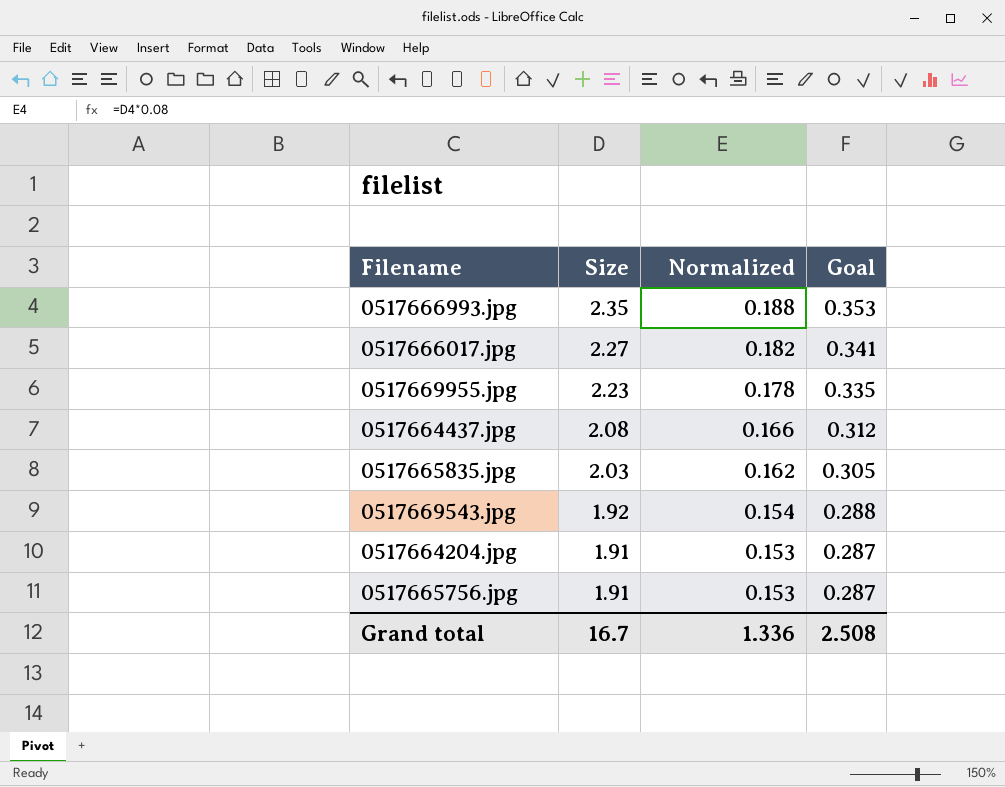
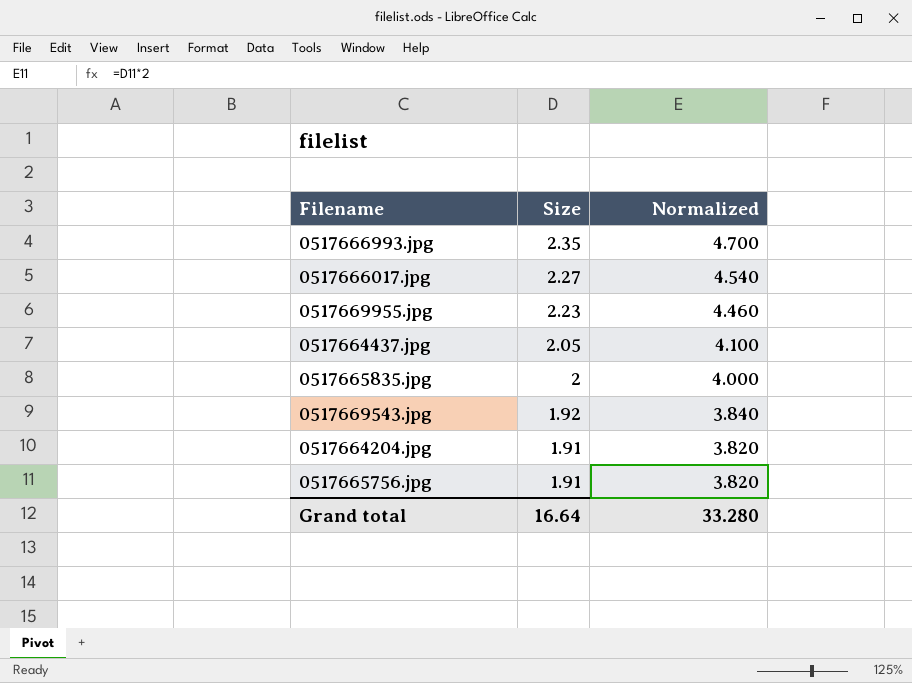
column Goal | formula: [Size] * 0.15 -> none
column Normalized | formula: [Size] * 0.08 -> [Size] * 2
0517664437.jpg | Size: 2.08 -> 2.05
0517665835.jpg | Size: 2.03 -> 2
Grand total | Size: 16.7 -> 16.64
Grand total | Normalized: 1.336 -> 33.280

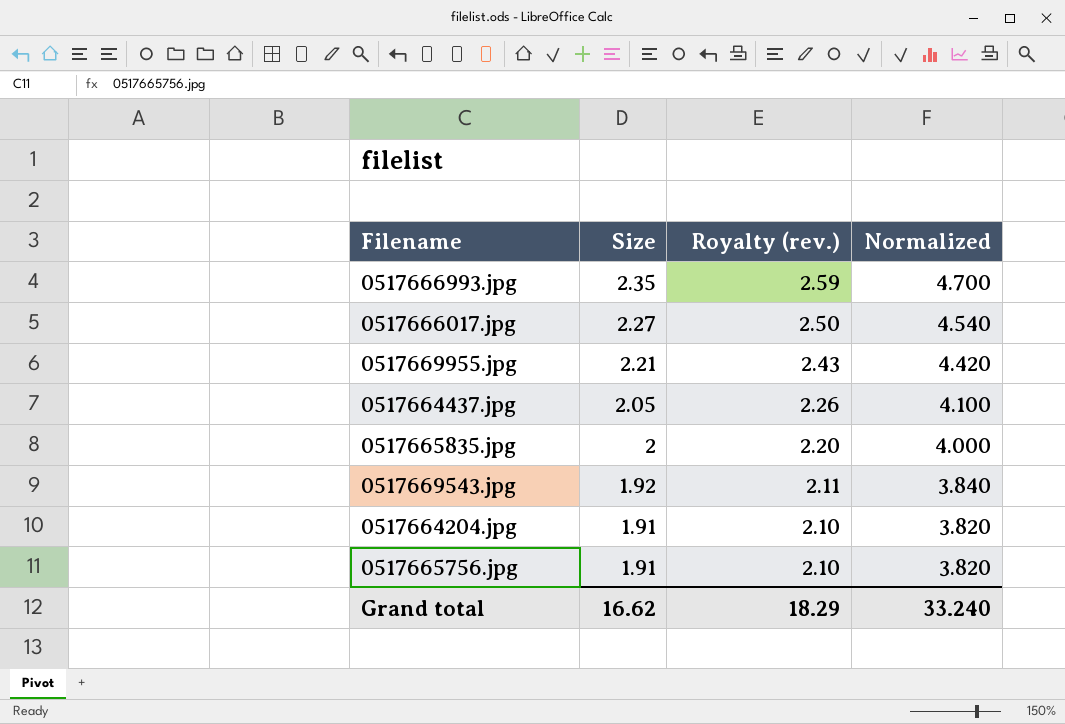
column Royalty (rev.) | formula: none -> [Size] * 1.1
0517669955.jpg | Size: 2.23 -> 2.21
0517669955.jpg | Normalized: 4.460 -> 4.420
Grand total | Size: 16.64 -> 16.62
Grand total | Normalized: 33.280 -> 33.240

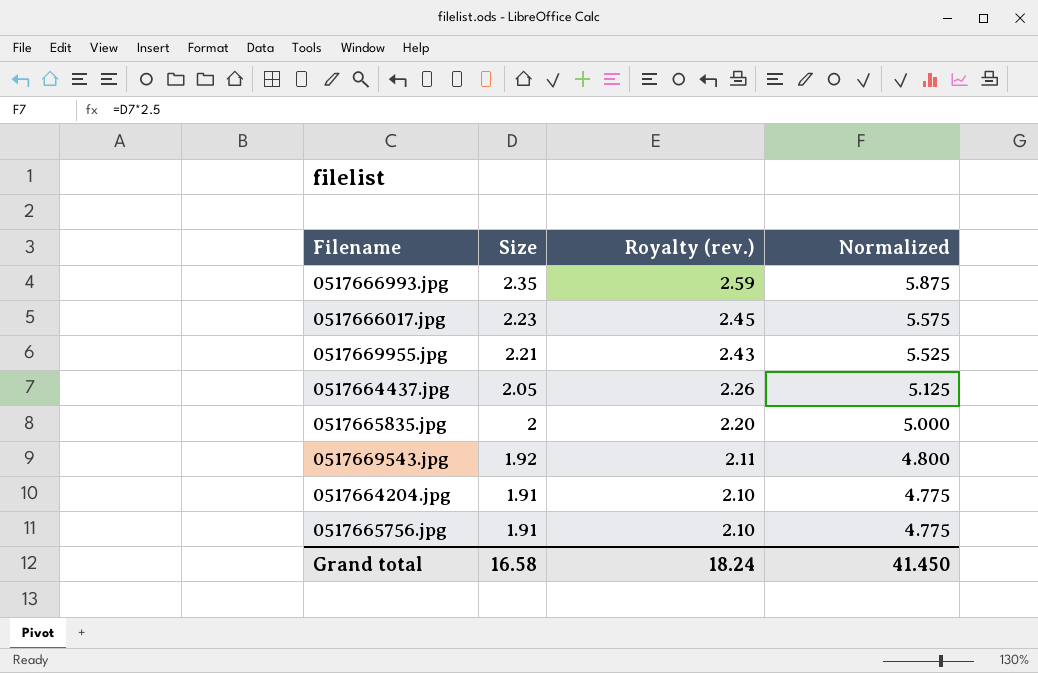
column Normalized | formula: [Size] * 2 -> [Size] * 2.5
0517666017.jpg | Size: 2.27 -> 2.23
0517666017.jpg | Royalty (rev.): 2.50 -> 2.45
Grand total | Size: 16.62 -> 16.58
Grand total | Royalty (rev.): 18.29 -> 18.24
Grand total | Normalized: 33.240 -> 41.450

